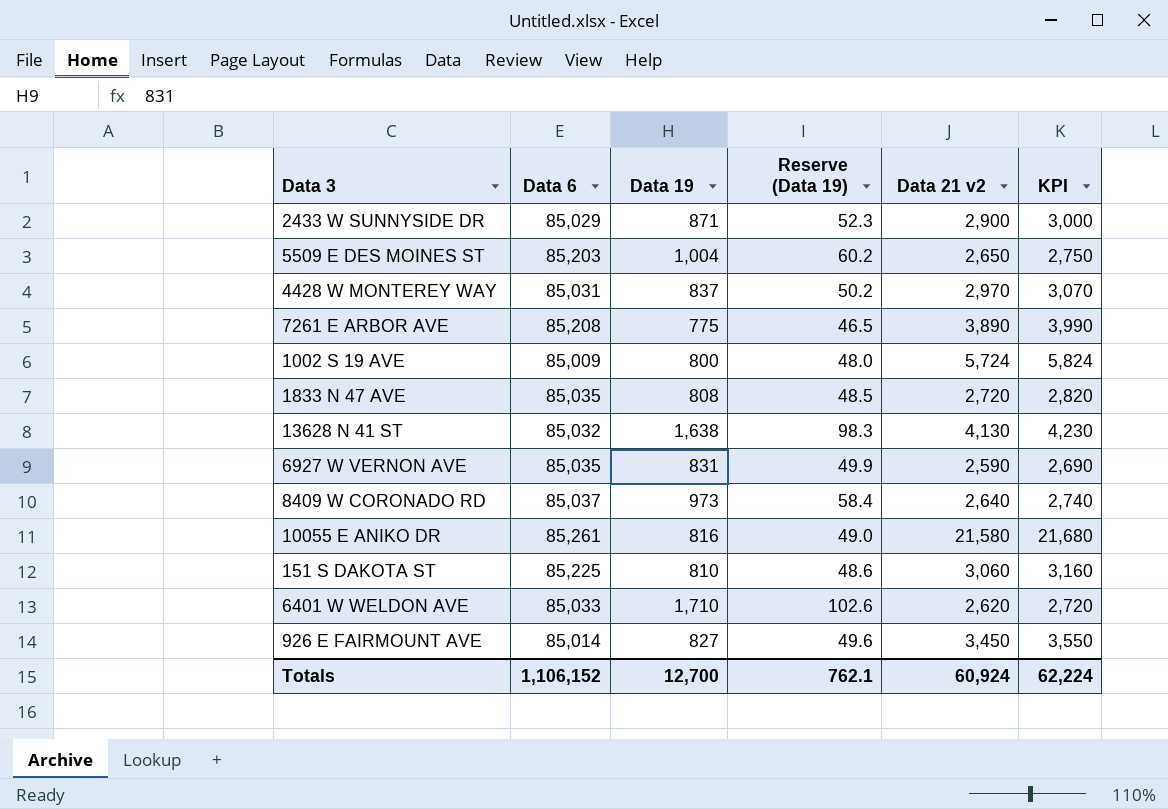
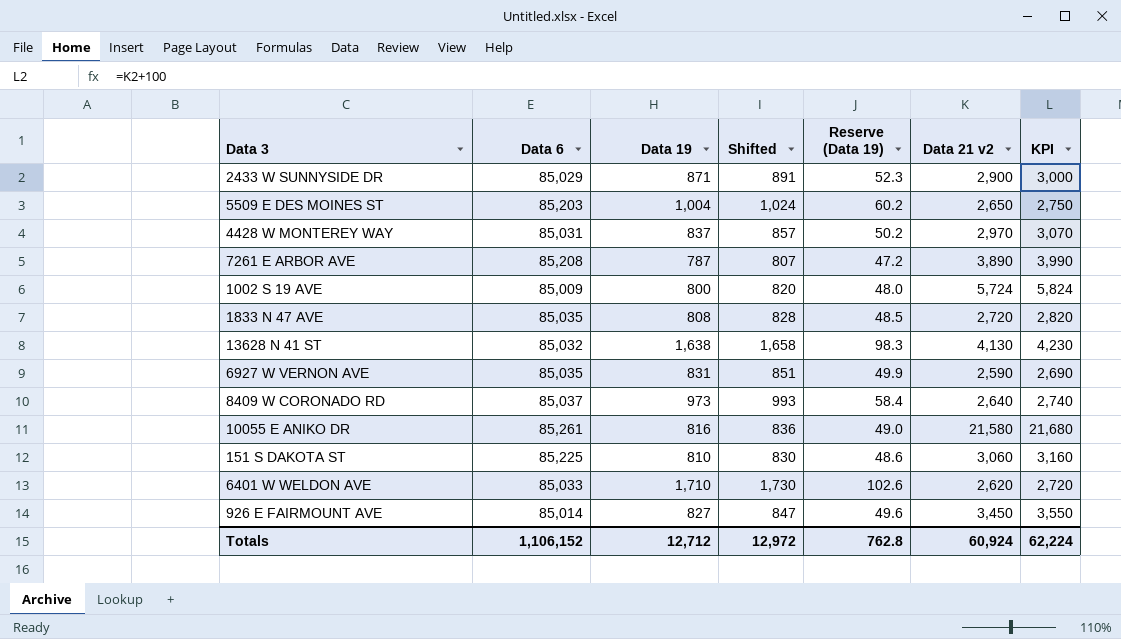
column Shifted | formula: none -> [Data 19] + 20
7261 E ARBOR AVE | Data 19: 775 -> 787
7261 E ARBOR AVE | Reserve (Data 19): 46.5 -> 47.2
Totals | Data 19: 12,700 -> 12,712
Totals | Reserve (Data 19): 762.1 -> 762.8

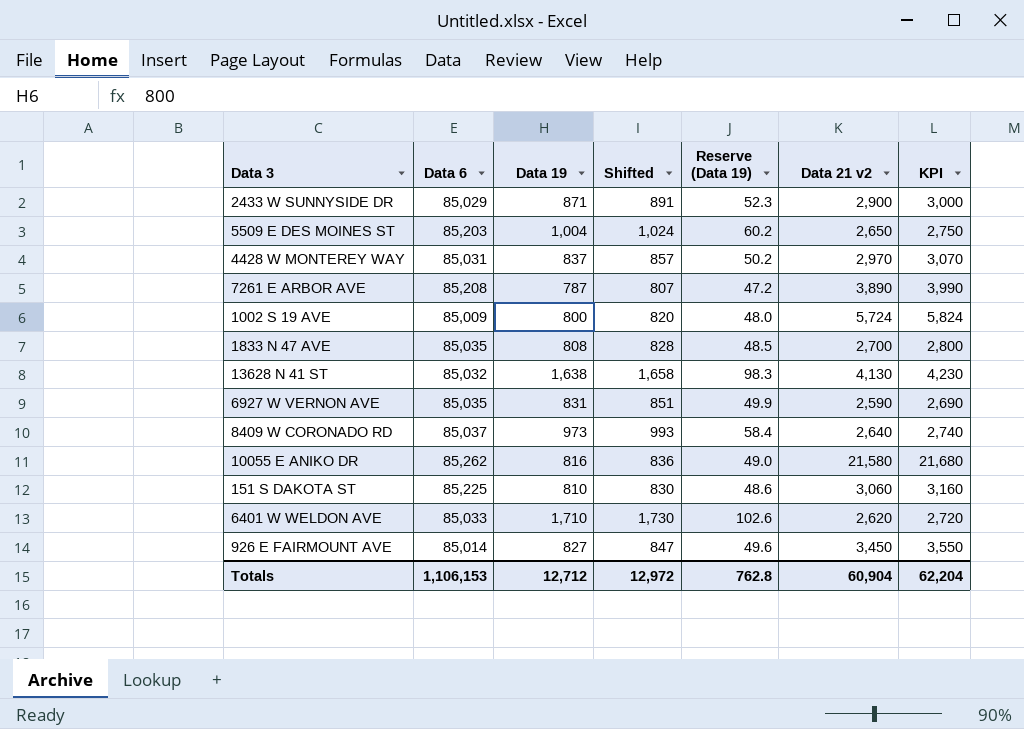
1833 N 47 AVE | Data 21 v2: 2,720 -> 2,700
1833 N 47 AVE | KPI: 2,820 -> 2,800
10055 E ANIKO DR | Data 6: 85,261 -> 85,262
Totals | Data 6: 1,106,152 -> 1,106,153
Totals | Data 21 v2: 60,924 -> 60,904
Totals | KPI: 62,224 -> 62,204

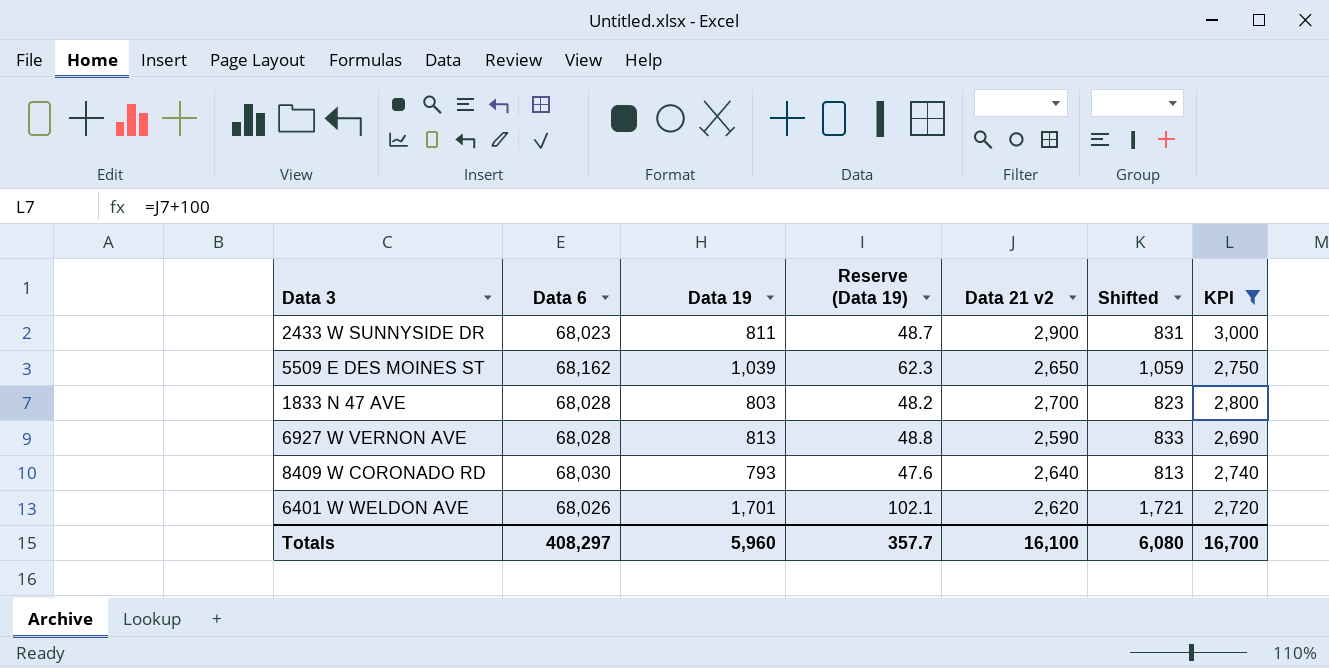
filter: none -> KPI <= 3,000
column Shifted | position: 4 -> 6
2433 W SUNNYSIDE DR | Data 6: 85,029 -> 68,023
2433 W SUNNYSIDE DR | Data 19: 871 -> 811
2433 W SUNNYSIDE DR | Reserve (Data 19): 52.3 -> 48.7
2433 W SUNNYSIDE DR | Shifted: 891 -> 831
5509 E DES MOINES ST | Data 6: 85,203 -> 68,162
5509 E DES MOINES ST | Data 19: 1,004 -> 1,039
5509 E DES MOINES ST | Reserve (Data 19): 60.2 -> 62.3
5509 E DES MOINES ST | Shifted: 1,024 -> 1,059
1833 N 47 AVE | Data 6: 85,035 -> 68,028
1833 N 47 AVE | Data 19: 808 -> 803
1833 N 47 AVE | Reserve (Data 19): 48.5 -> 48.2
1833 N 47 AVE | Shifted: 828 -> 823
6927 W VERNON AVE | Data 6: 85,035 -> 68,028
6927 W VERNON AVE | Data 19: 831 -> 813
6927 W VERNON AVE | Reserve (Data 19): 49.9 -> 48.8
6927 W VERNON AVE | Shifted: 851 -> 833
8409 W CORONADO RD | Data 6: 85,037 -> 68,030
8409 W CORONADO RD | Data 19: 973 -> 793
8409 W CORONADO RD | Reserve (Data 19): 58.4 -> 47.6
8409 W CORONADO RD | Shifted: 993 -> 813
6401 W WELDON AVE | Data 6: 85,033 -> 68,026
6401 W WELDON AVE | Data 19: 1,710 -> 1,701
6401 W WELDON AVE | Reserve (Data 19): 102.6 -> 102.1
6401 W WELDON AVE | Shifted: 1,730 -> 1,721
Totals | Data 6: 1,106,153 -> 408,297
Totals | Data 19: 12,712 -> 5,960
Totals | Reserve (Data 19): 762.8 -> 357.7
Totals | Data 21 v2: 60,904 -> 16,100
Totals | Shifted: 12,972 -> 6,080
Totals | KPI: 62,204 -> 16,700

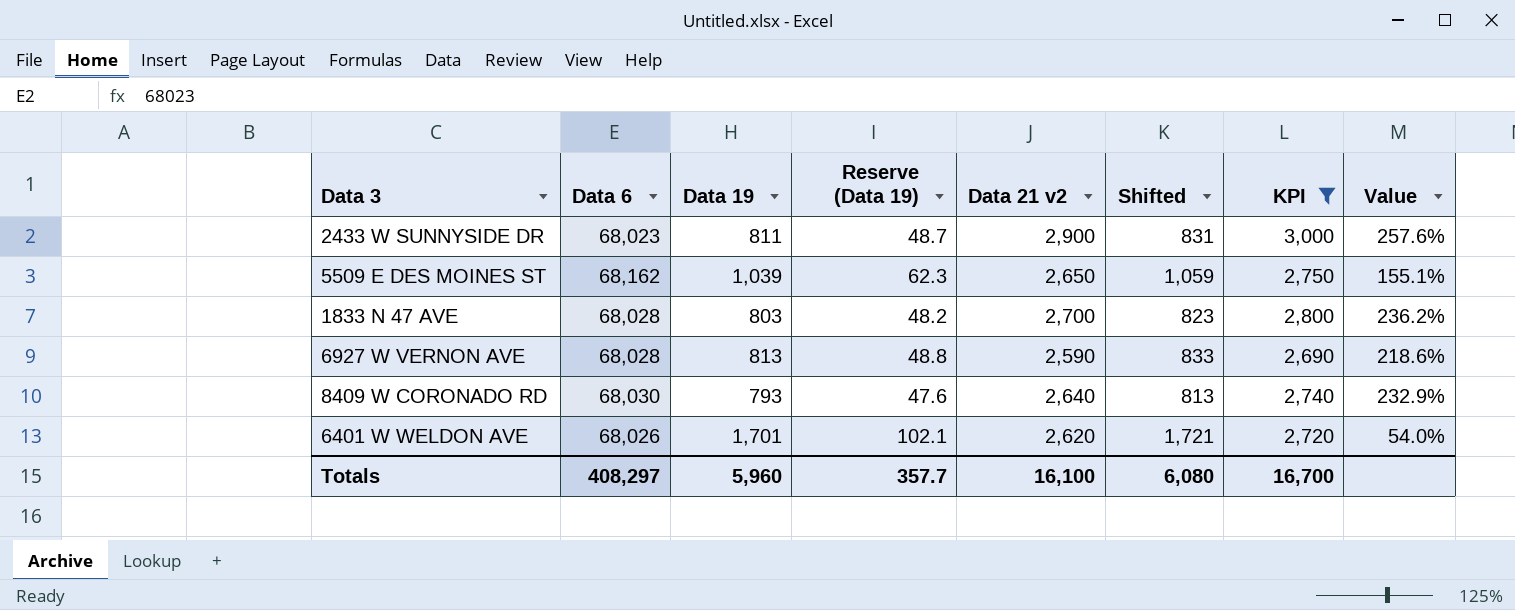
column Value | formula: none -> ([Data 21 v2] - [Data 19]) / [Data 19]

